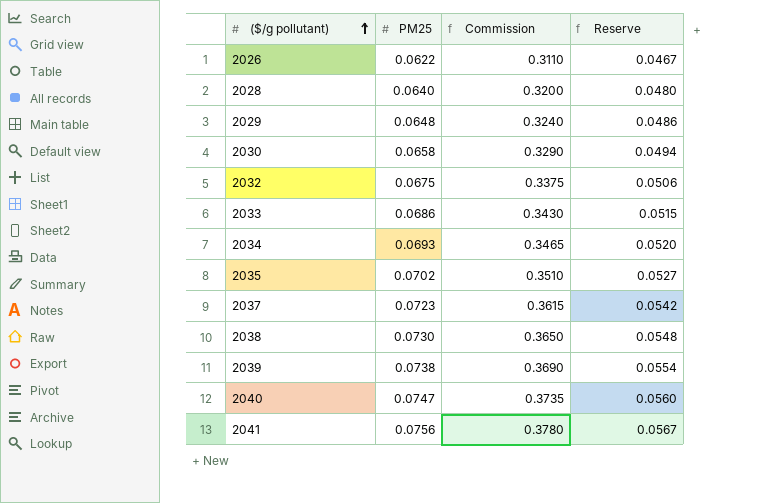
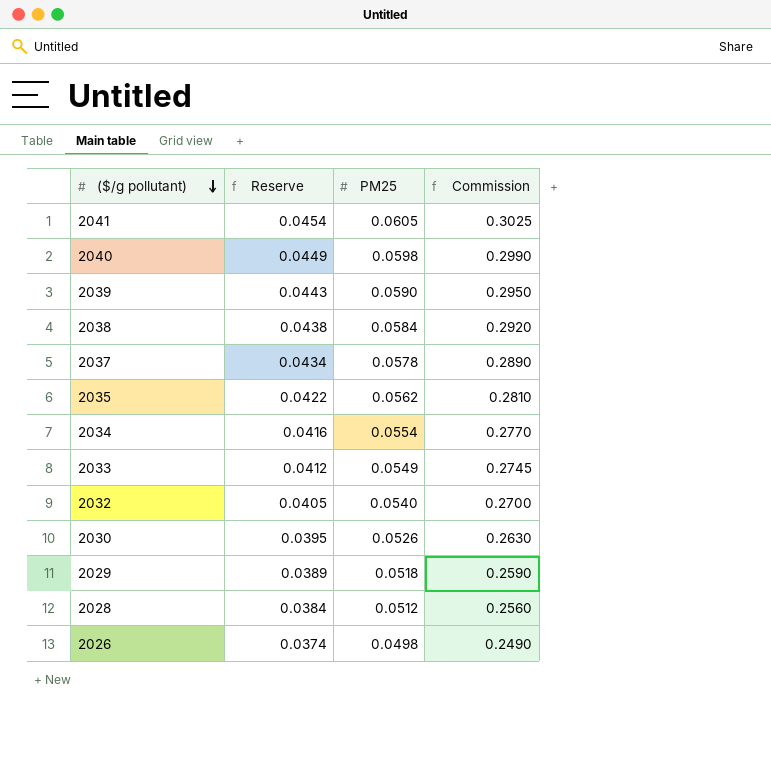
row order: ($/g pollutant) ascending -> ($/g pollutant) descending
column Reserve | position: 4 -> 2
2041 | Reserve: 0.0567 -> 0.0454
2041 | PM25: 0.0756 -> 0.0605
2041 | Commission: 0.3780 -> 0.3025
2040 | Reserve: 0.0560 -> 0.0449
2040 | PM25: 0.0747 -> 0.0598
2040 | Commission: 0.3735 -> 0.2990
2039 | Reserve: 0.0554 -> 0.0443
2039 | PM25: 0.0738 -> 0.0590
2039 | Commission: 0.3690 -> 0.2950
2038 | Reserve: 0.0548 -> 0.0438
2038 | PM25: 0.0730 -> 0.0584
2038 | Commission: 0.3650 -> 0.2920
2037 | Reserve: 0.0542 -> 0.0434
2037 | PM25: 0.0723 -> 0.0578
2037 | Commission: 0.3615 -> 0.2890
2035 | Reserve: 0.0527 -> 0.0422
2035 | PM25: 0.0702 -> 0.0562
2035 | Commission: 0.3510 -> 0.2810
2034 | Reserve: 0.0520 -> 0.0416
2034 | PM25: 0.0693 -> 0.0554
2034 | Commission: 0.3465 -> 0.2770
2033 | Reserve: 0.0515 -> 0.0412
2033 | PM25: 0.0686 -> 0.0549
2033 | Commission: 0.3430 -> 0.2745
2032 | Reserve: 0.0506 -> 0.0405
2032 | PM25: 0.0675 -> 0.0540
2032 | Commission: 0.3375 -> 0.2700
2030 | Reserve: 0.0494 -> 0.0395
2030 | PM25: 0.0658 -> 0.0526
2030 | Commission: 0.3290 -> 0.2630
2029 | Reserve: 0.0486 -> 0.0389
2029 | PM25: 0.0648 -> 0.0518
2029 | Commission: 0.3240 -> 0.2590
2028 | Reserve: 0.0480 -> 0.0384
2028 | PM25: 0.0640 -> 0.0512
2028 | Commission: 0.3200 -> 0.2560
2026 | Reserve: 0.0467 -> 0.0374
2026 | PM25: 0.0622 -> 0.0498
2026 | Commission: 0.3110 -> 0.2490

